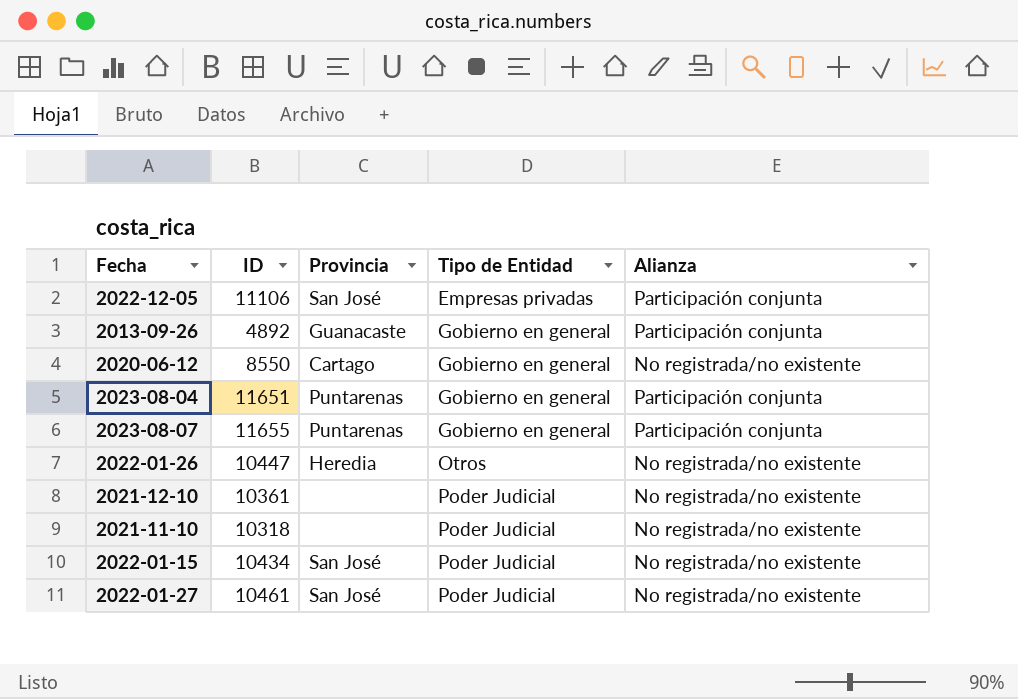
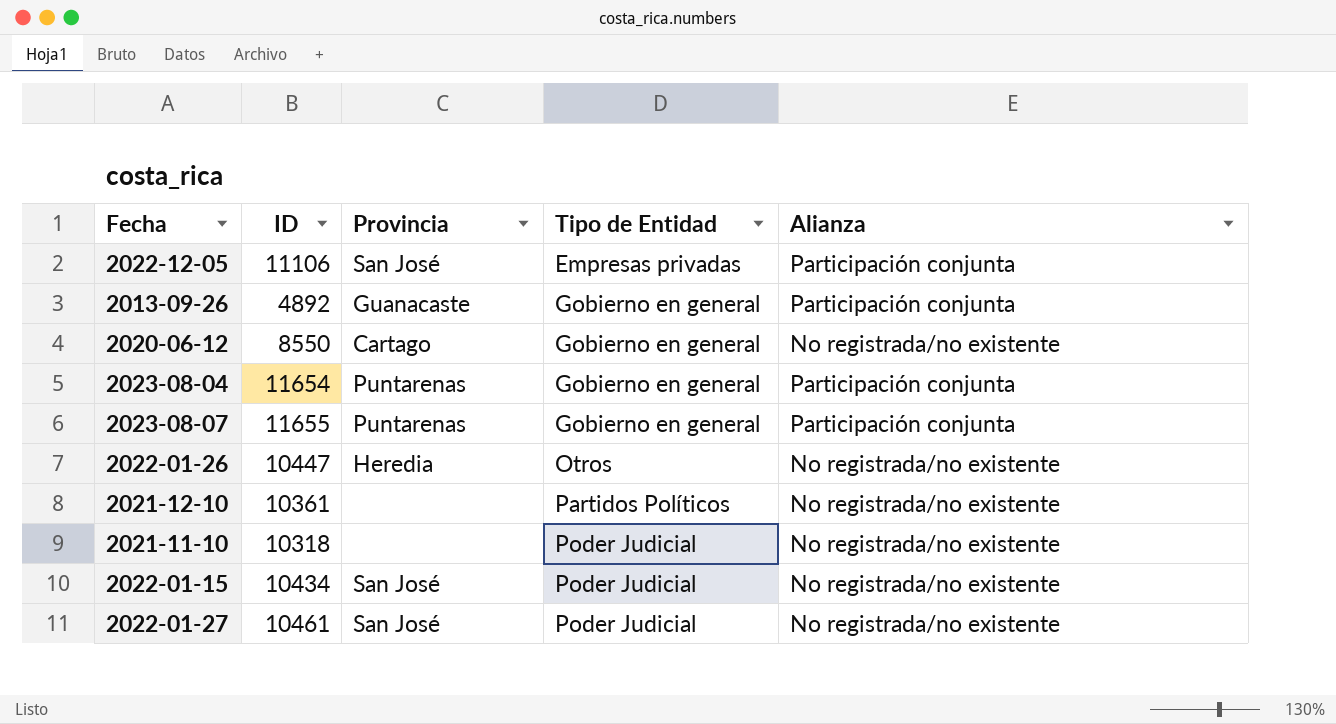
2023-08-04 | ID: 11651 -> 11654
2021-12-10 | Tipo de Entidad: Poder Judicial -> Partidos Políticos

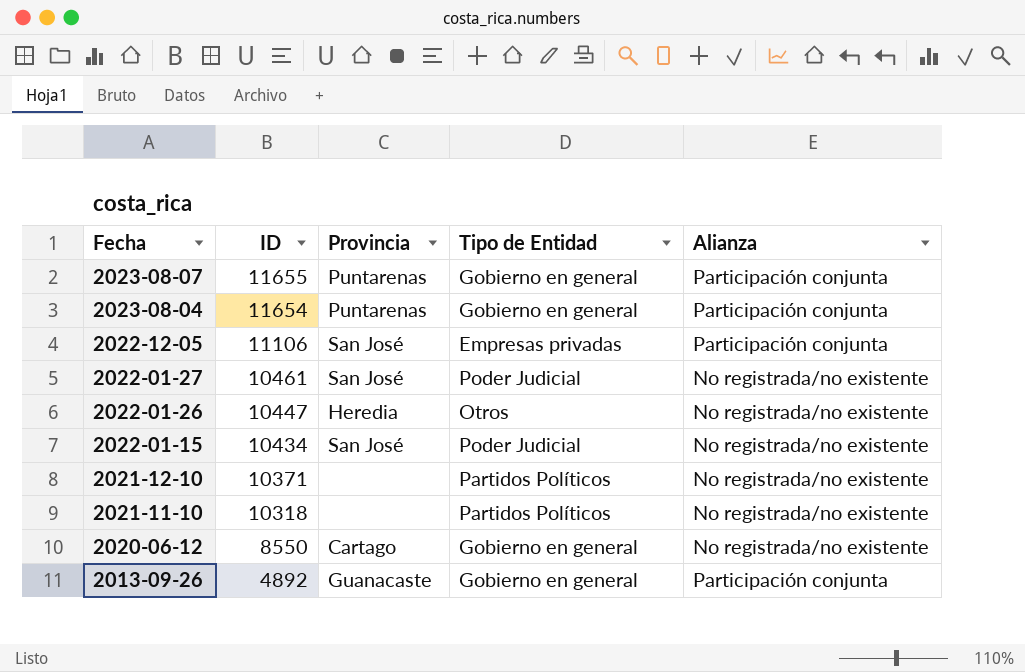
row order: Tipo de Entidad ascending -> Fecha descending
2021-12-10 | ID: 10361 -> 10371
2021-11-10 | Tipo de Entidad: Poder Judicial -> Partidos Políticos

